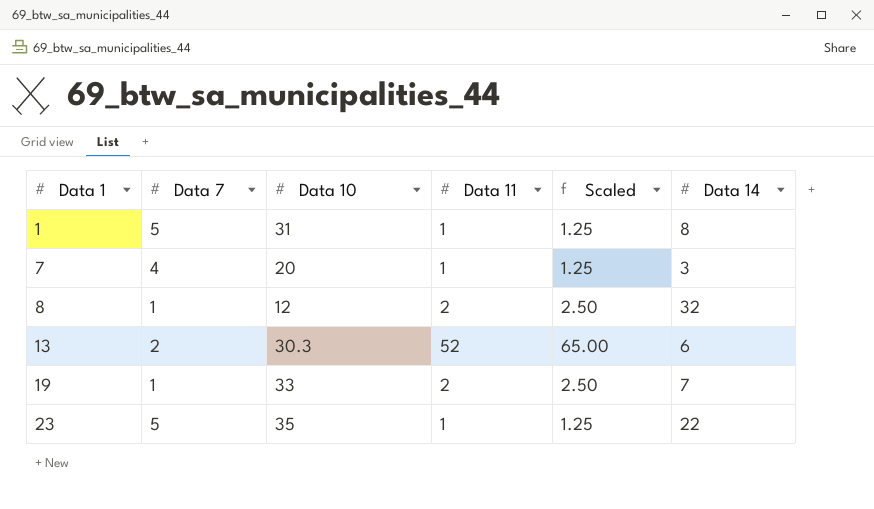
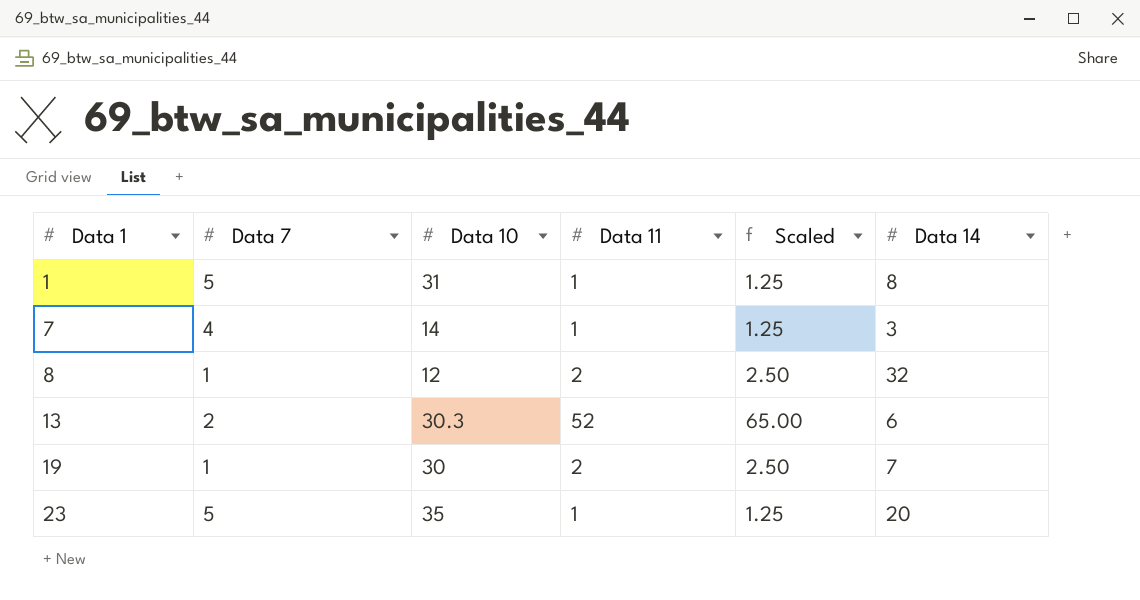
7 | Data 10: 20 -> 14
19 | Data 10: 33 -> 30
23 | Data 14: 22 -> 20

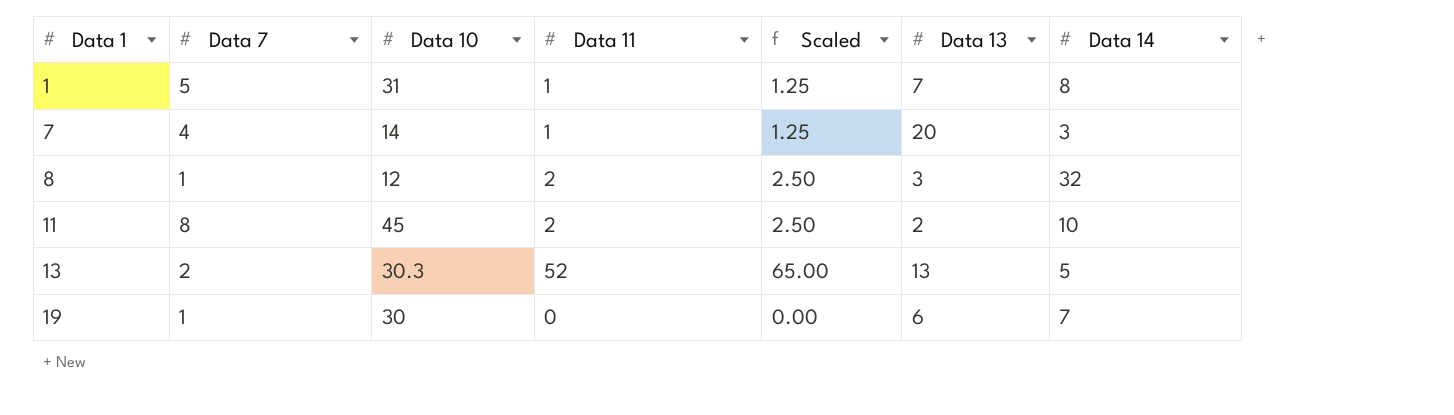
column Data 13 | position: none -> 6
row 23: 5 | 35 | 1 | 1.25 | 20 -> none
row 11: none -> 8 | 45 | 2 | 2.50 | 2 | 10
13 | Data 14: 6 -> 5
19 | Data 11: 2 -> 0
19 | Scaled: 2.50 -> 0.00

